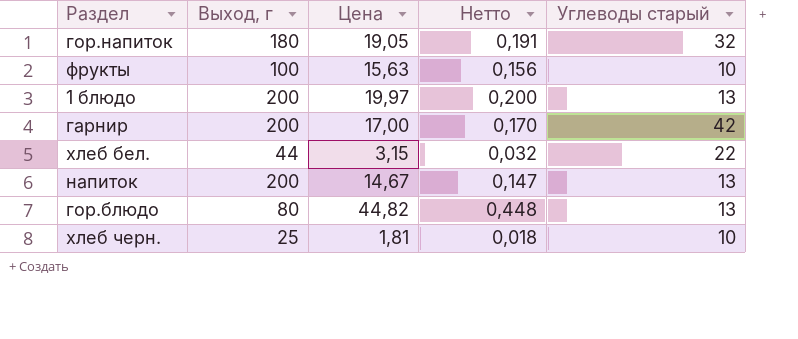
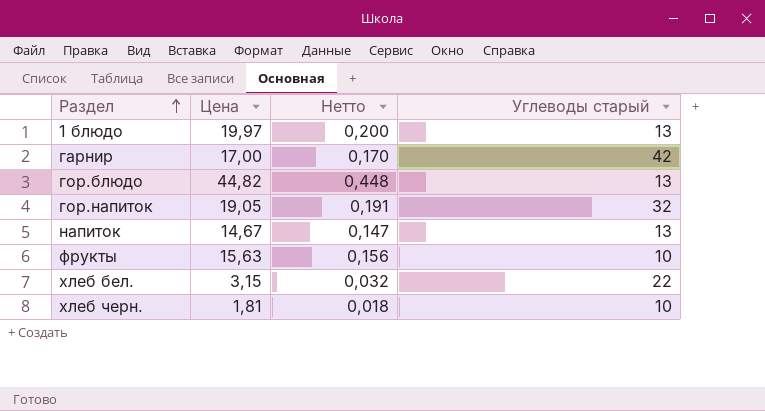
row order: none -> Раздел ascending
column Выход, г | position: 2 -> none

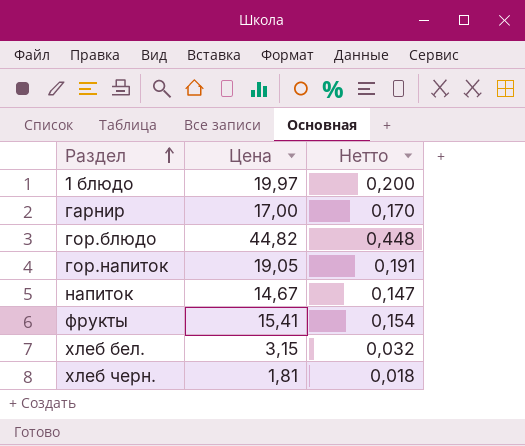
column Углеводы старый | position: 4 -> none
фрукты | Цена: 15,63 -> 15,41
фрукты | Нетто: 0,156 -> 0,154

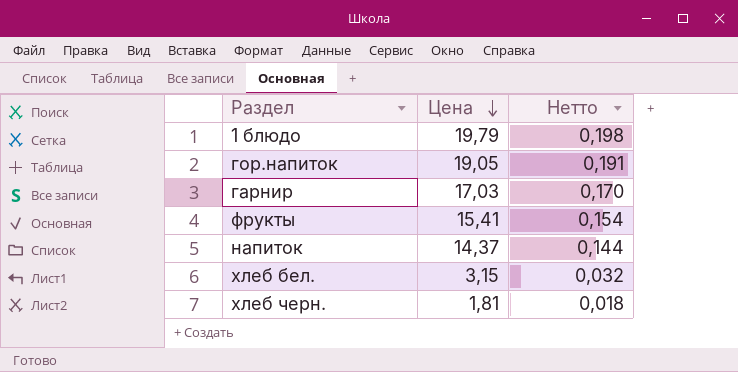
row order: Раздел ascending -> Цена descending
row гор.блюдо: 44,82 | 0,448 -> none
1 блюдо | Цена: 19,97 -> 19,79
1 блюдо | Нетто: 0,200 -> 0,198
гарнир | Цена: 17,00 -> 17,03
напиток | Цена: 14,67 -> 14,37
напиток | Нетто: 0,147 -> 0,144

